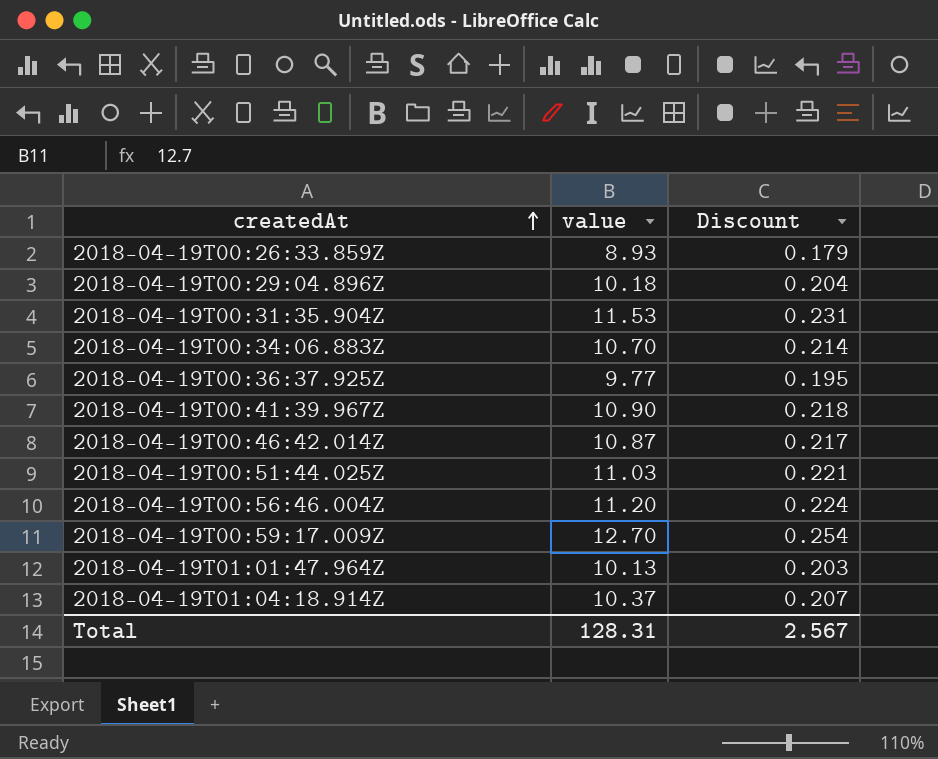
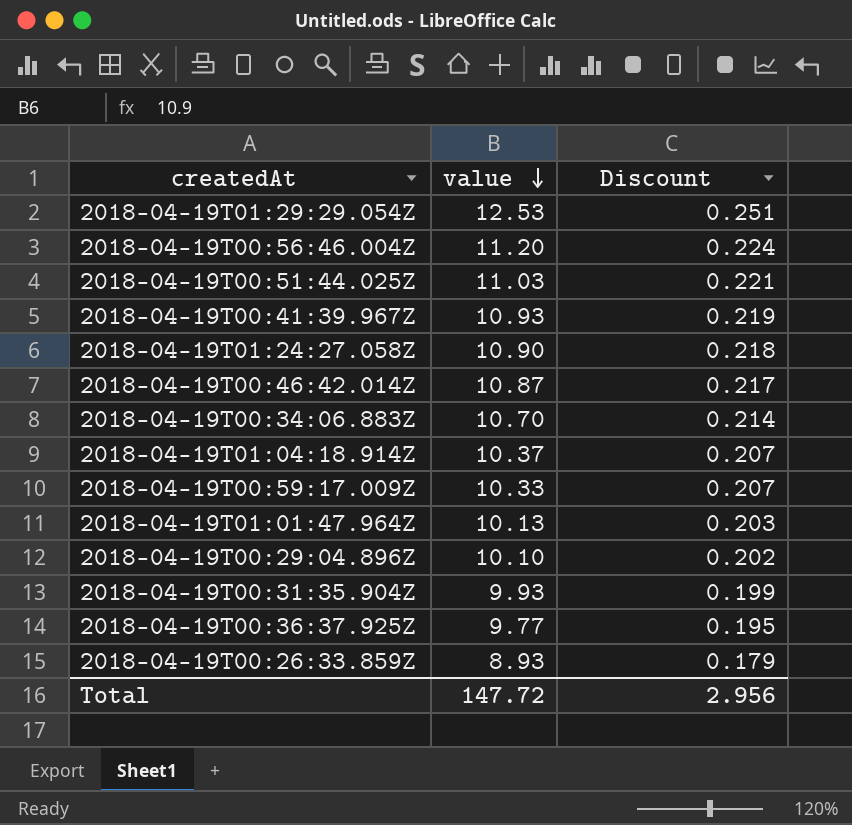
row order: createdAt ascending -> value descending
row 2018-04-19T01:29:29.054Z: none -> 12.53 | 0.251
2018-04-19T00:41:39.967Z | value: 10.90 -> 10.93
2018-04-19T00:41:39.967Z | Discount: 0.218 -> 0.219
row 2018-04-19T01:24:27.058Z: none -> 10.90 | 0.218
2018-04-19T00:59:17.009Z | value: 12.70 -> 10.33
2018-04-19T00:59:17.009Z | Discount: 0.254 -> 0.207
2018-04-19T00:29:04.896Z | value: 10.18 -> 10.10
2018-04-19T00:29:04.896Z | Discount: 0.204 -> 0.202
2018-04-19T00:31:35.904Z | value: 11.53 -> 9.93
2018-04-19T00:31:35.904Z | Discount: 0.231 -> 0.199
Total | value: 128.31 -> 147.72
Total | Discount: 2.567 -> 2.956

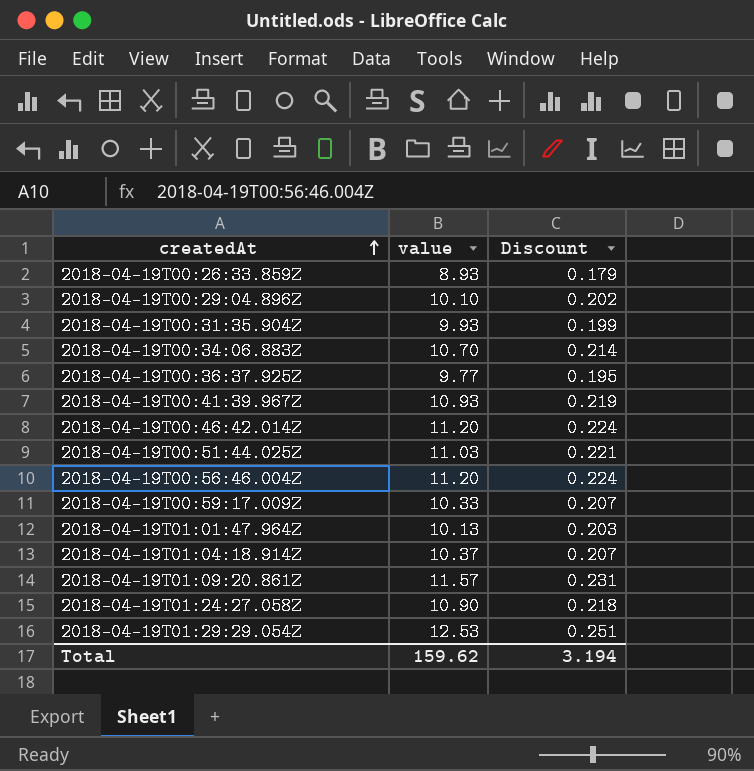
row order: value descending -> createdAt ascending
2018-04-19T00:46:42.014Z | value: 10.87 -> 11.20
2018-04-19T00:46:42.014Z | Discount: 0.217 -> 0.224
row 2018-04-19T01:09:20.861Z: none -> 11.57 | 0.231
Total | value: 147.72 -> 159.62
Total | Discount: 2.956 -> 3.194

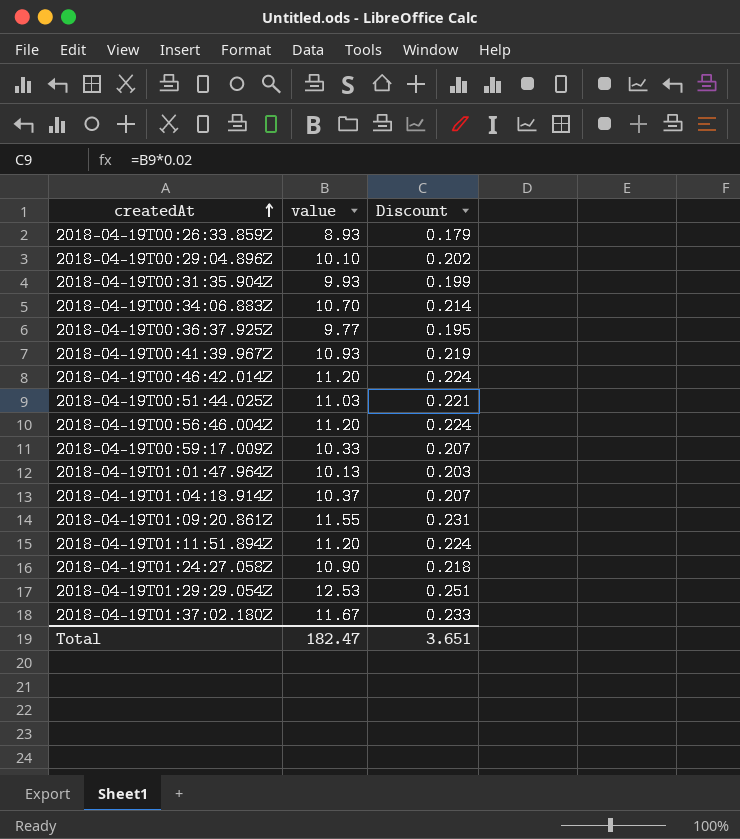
2018-04-19T01:09:20.861Z | value: 11.57 -> 11.55
row 2018-04-19T01:11:51.894Z: none -> 11.20 | 0.224
row 2018-04-19T01:37:02.180Z: none -> 11.67 | 0.233
Total | value: 159.62 -> 182.47
Total | Discount: 3.194 -> 3.651

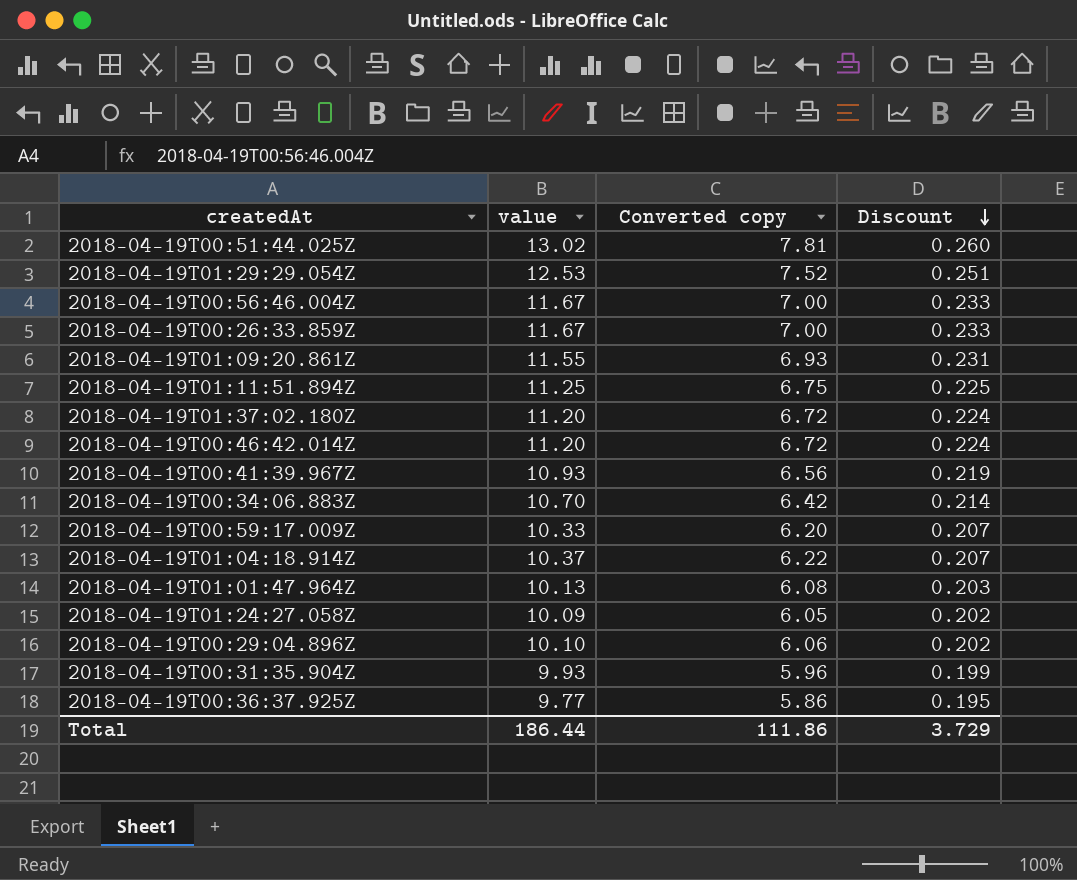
row order: createdAt ascending -> Discount descending
column Converted copy | formula: none -> [value] * 0.6
2018-04-19T00:51:44.025Z | value: 11.03 -> 13.02
2018-04-19T00:51:44.025Z | Discount: 0.221 -> 0.260
2018-04-19T00:56:46.004Z | value: 11.20 -> 11.67
2018-04-19T00:56:46.004Z | Discount: 0.224 -> 0.233
2018-04-19T00:26:33.859Z | value: 8.93 -> 11.67
2018-04-19T00:26:33.859Z | Discount: 0.179 -> 0.233
2018-04-19T01:11:51.894Z | value: 11.20 -> 11.25
2018-04-19T01:11:51.894Z | Discount: 0.224 -> 0.225
2018-04-19T01:37:02.180Z | value: 11.67 -> 11.20
2018-04-19T01:37:02.180Z | Discount: 0.233 -> 0.224
2018-04-19T01:24:27.058Z | value: 10.90 -> 10.09
2018-04-19T01:24:27.058Z | Discount: 0.218 -> 0.202
Total | value: 182.47 -> 186.44
Total | Discount: 3.651 -> 3.729

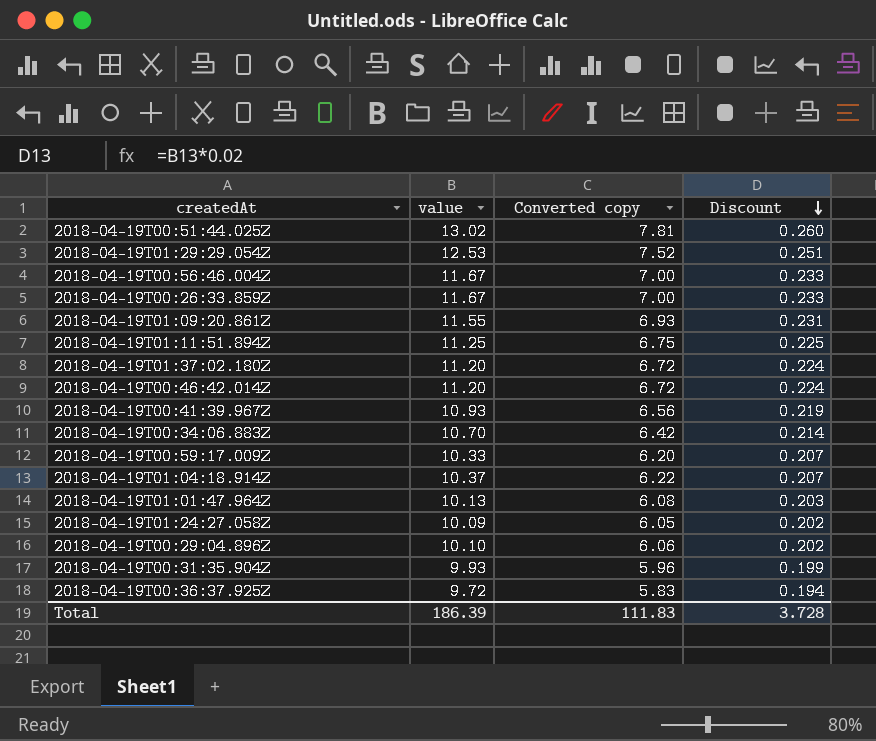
2018-04-19T00:36:37.925Z | value: 9.77 -> 9.72
2018-04-19T00:36:37.925Z | Converted copy: 5.86 -> 5.83
2018-04-19T00:36:37.925Z | Discount: 0.195 -> 0.194
Total | value: 186.44 -> 186.39
Total | Converted copy: 111.86 -> 111.83
Total | Discount: 3.729 -> 3.728

